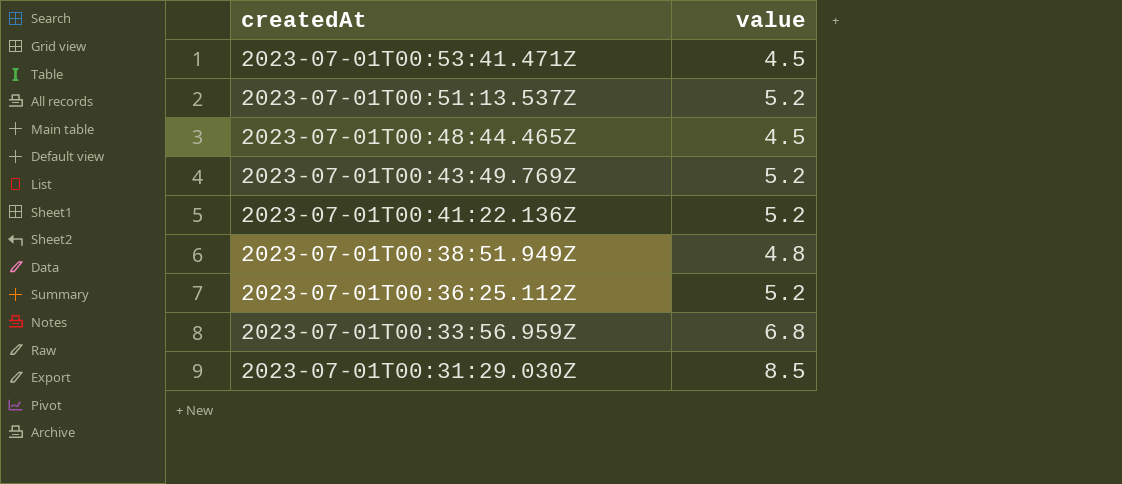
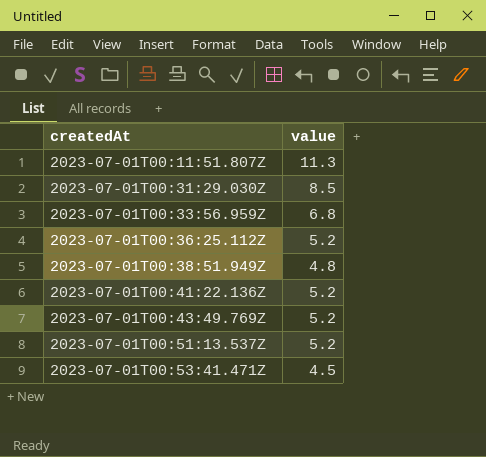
row order: createdAt descending -> createdAt ascending
row 2023-07-01T00:48:44.465Z: 4.5 -> none
row 2023-07-01T00:11:51.807Z: none -> 11.3

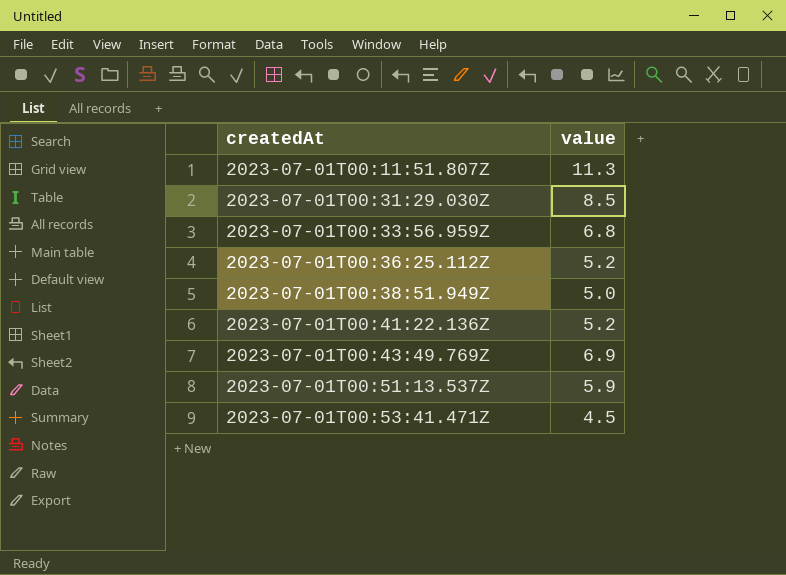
2023-07-01T00:38:51.949Z | value: 4.8 -> 5.0
2023-07-01T00:43:49.769Z | value: 5.2 -> 6.9
2023-07-01T00:51:13.537Z | value: 5.2 -> 5.9

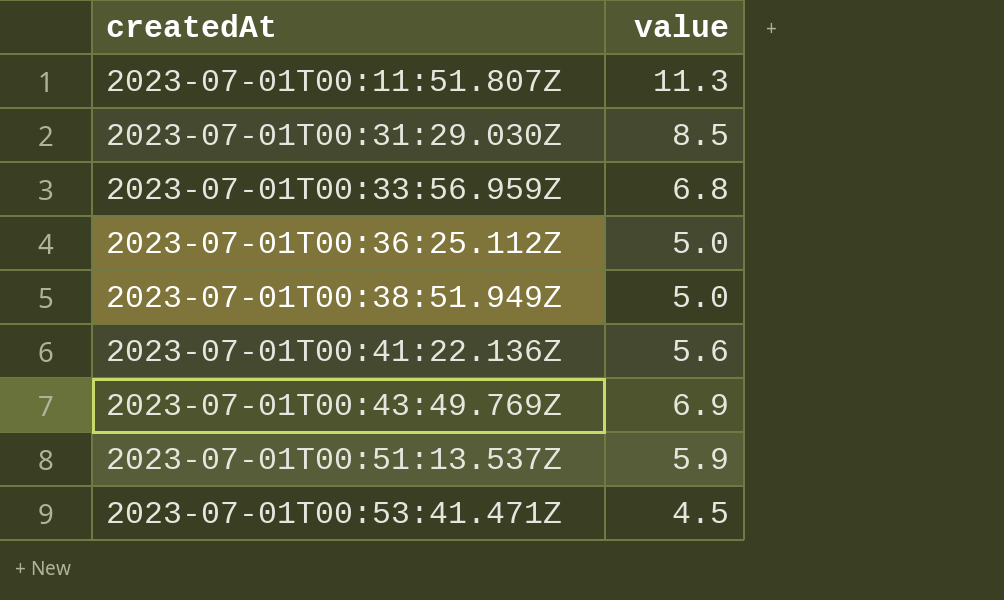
2023-07-01T00:36:25.112Z | value: 5.2 -> 5.0
2023-07-01T00:41:22.136Z | value: 5.2 -> 5.6

